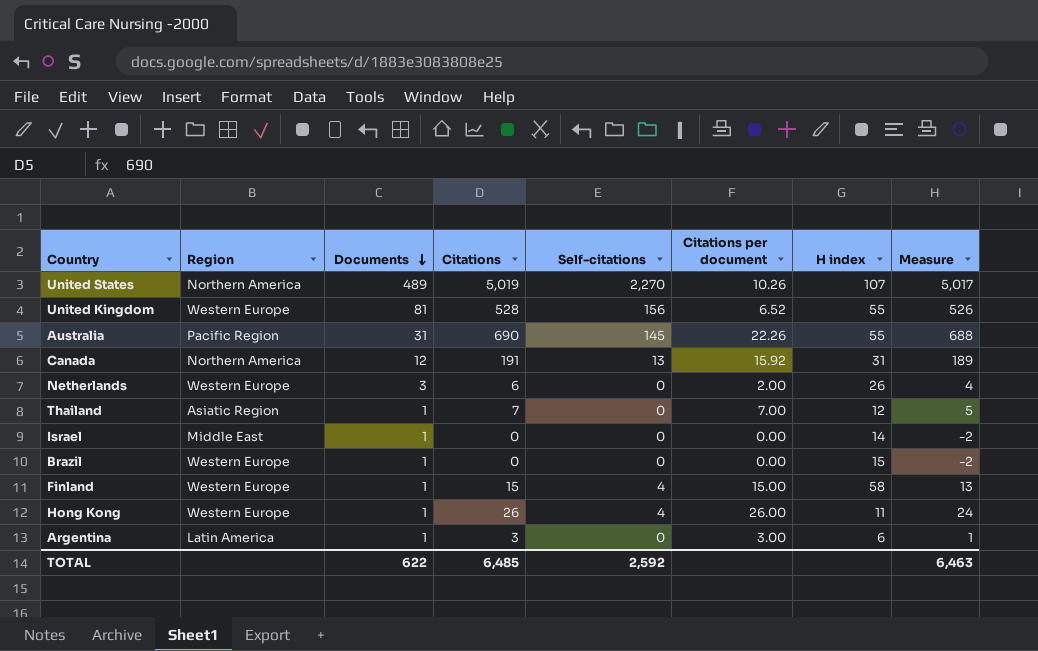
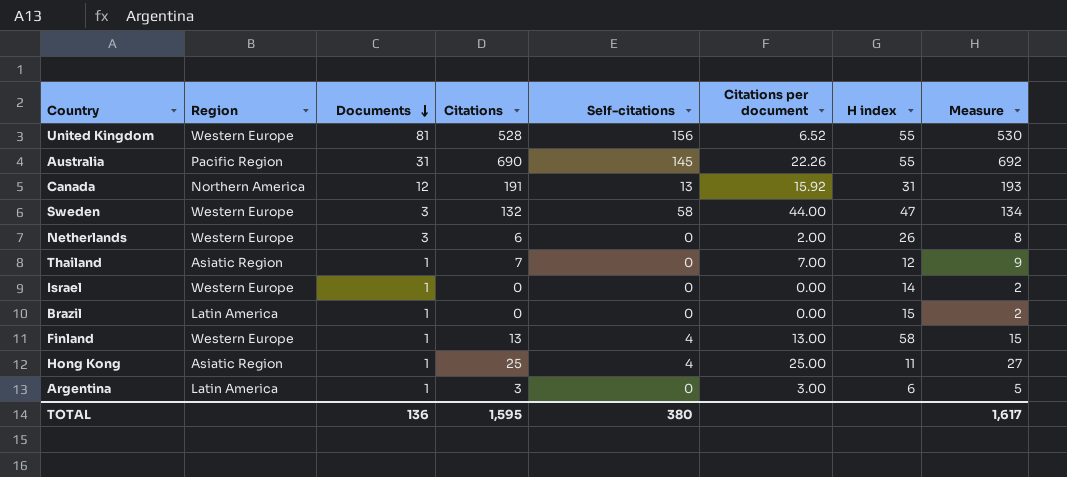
column Measure | formula: [Citations] - 2 -> [Citations] + 2
row United States: Northern America | 489 | 5,019 | 2,270 | 10.26 | 107 | 5,017 -> none
row Sweden: none -> Western Europe | 3 | 132 | 58 | 44.00 | 47 | 134
Israel | Region: Middle East -> Western Europe
Brazil | Region: Western Europe -> Latin America
Finland | Citations: 15 -> 13
Finland | Citations per document: 15.00 -> 13.00
Hong Kong | Region: Western Europe -> Asiatic Region
Hong Kong | Citations: 26 -> 25
Hong Kong | Citations per document: 26.00 -> 25.00
TOTAL | Documents: 622 -> 136
TOTAL | Citations: 6,485 -> 1,595
TOTAL | Self-citations: 2,592 -> 380
TOTAL | Measure: 6,463 -> 1,617

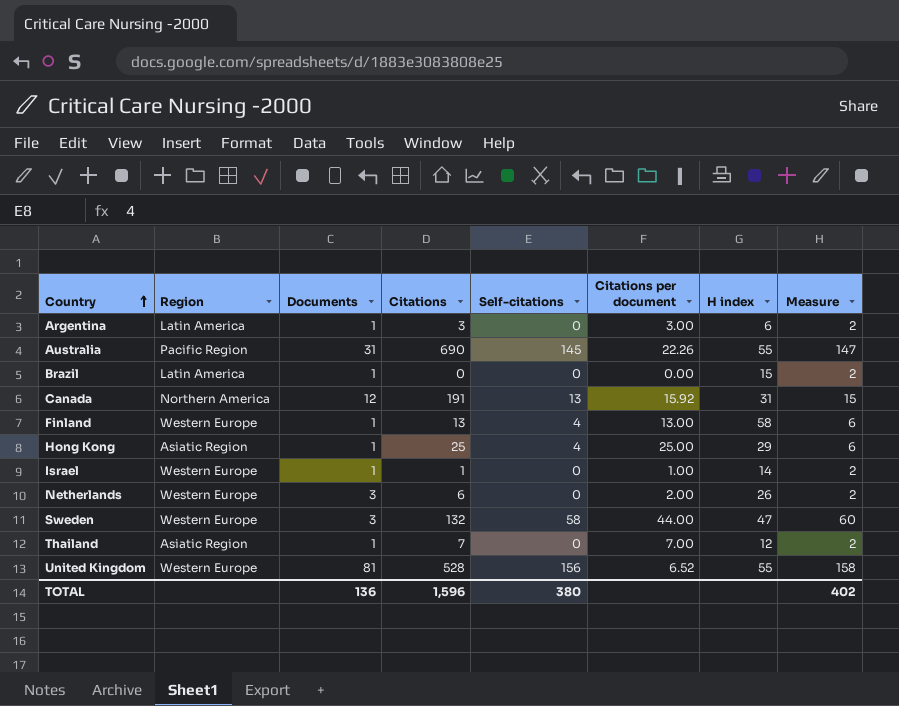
row order: Documents descending -> Country ascending
column Measure | formula: [Citations] + 2 -> [Self-citations] + 2
Hong Kong | H index: 11 -> 29
Israel | Citations: 0 -> 1
Israel | Citations per document: 0.00 -> 1.00
TOTAL | Citations: 1,595 -> 1,596
TOTAL | Measure: 1,617 -> 402

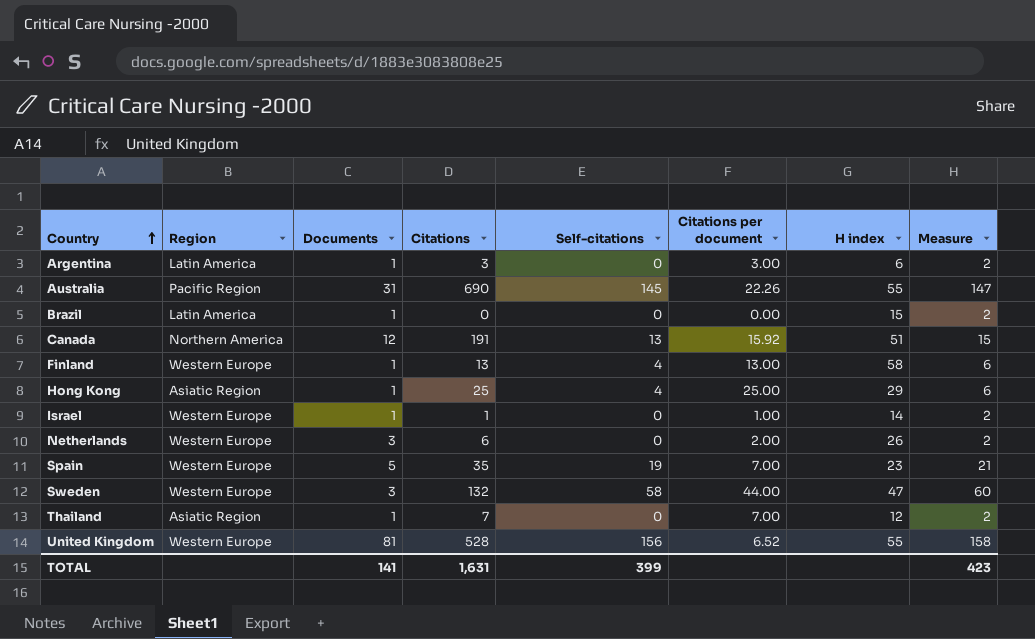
Canada | H index: 31 -> 51
row Spain: none -> Western Europe | 5 | 35 | 19 | 7.00 | 23 | 21
TOTAL | Documents: 136 -> 141
TOTAL | Citations: 1,596 -> 1,631
TOTAL | Self-citations: 380 -> 399
TOTAL | Measure: 402 -> 423

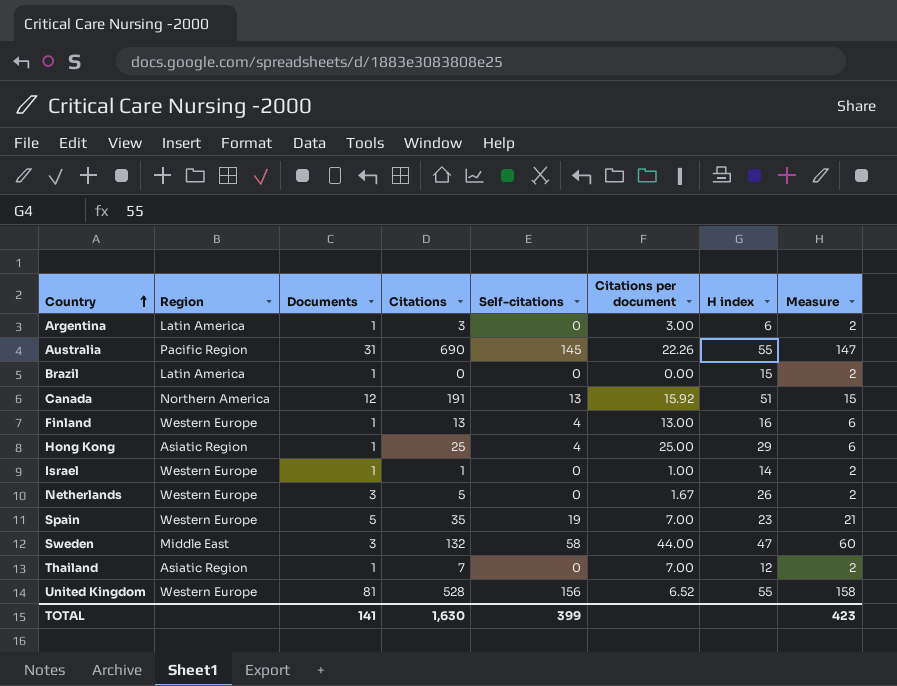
Finland | H index: 58 -> 16
Netherlands | Citations: 6 -> 5
Netherlands | Citations per document: 2.00 -> 1.67
Sweden | Region: Western Europe -> Middle East
TOTAL | Citations: 1,631 -> 1,630

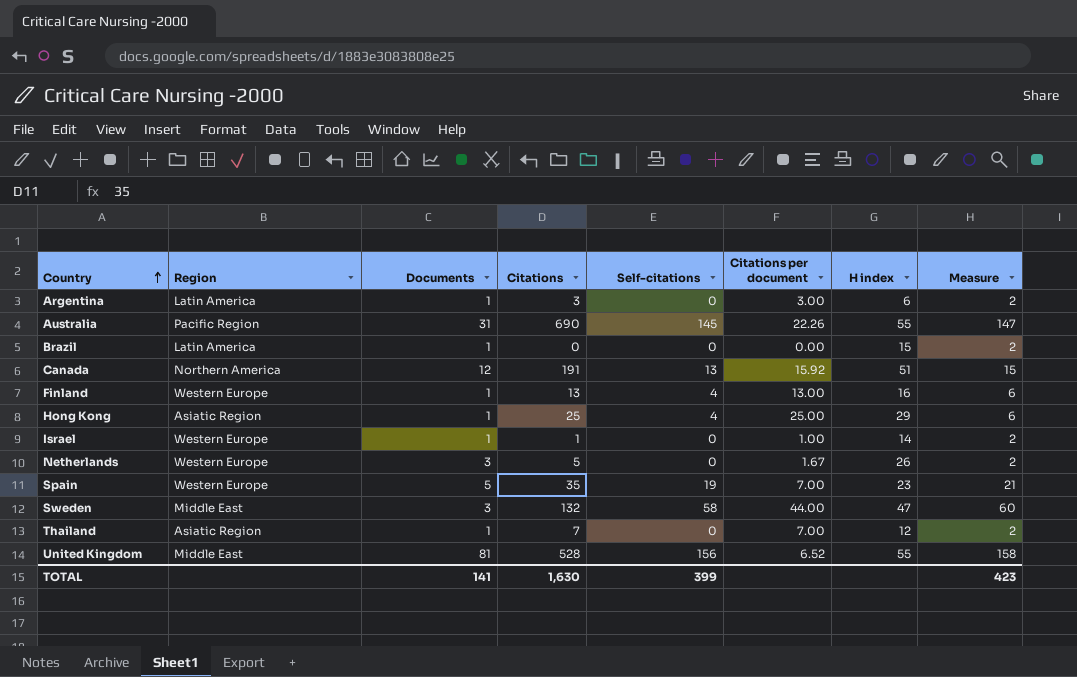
United Kingdom | Region: Western Europe -> Middle East

